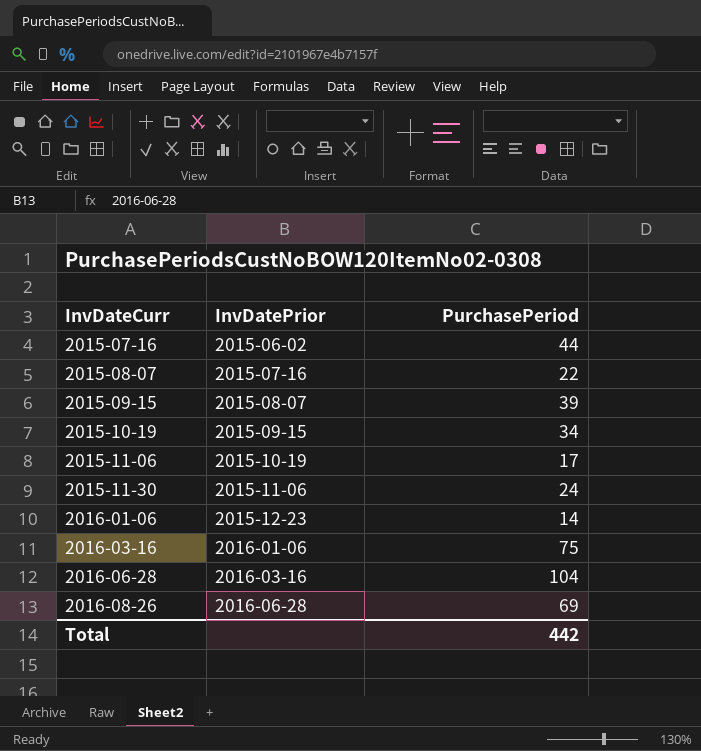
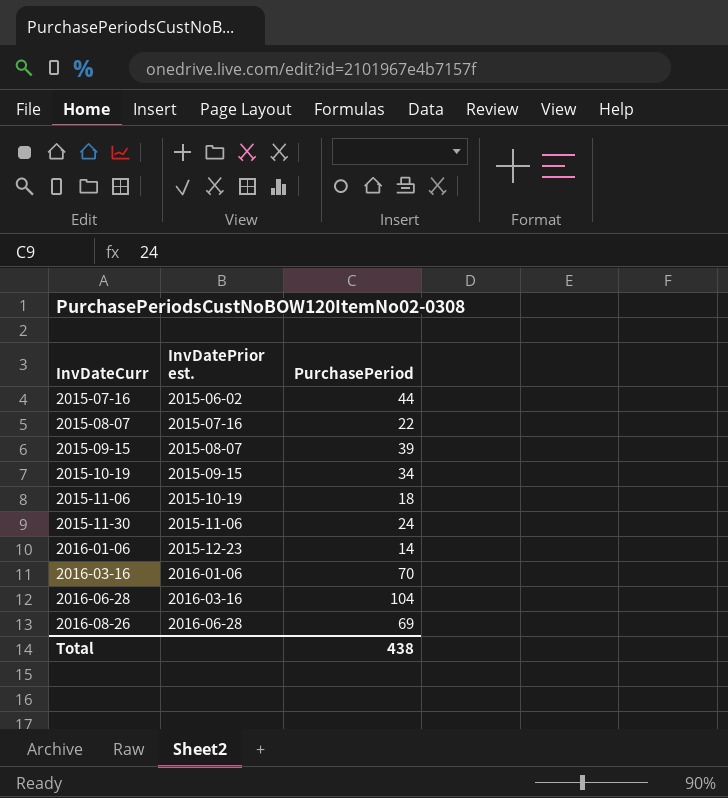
column name: InvDatePrior -> InvDatePrior est.
2015-11-06 | PurchasePeriod: 17 -> 18
2016-03-16 | PurchasePeriod: 75 -> 70
Total | PurchasePeriod: 442 -> 438

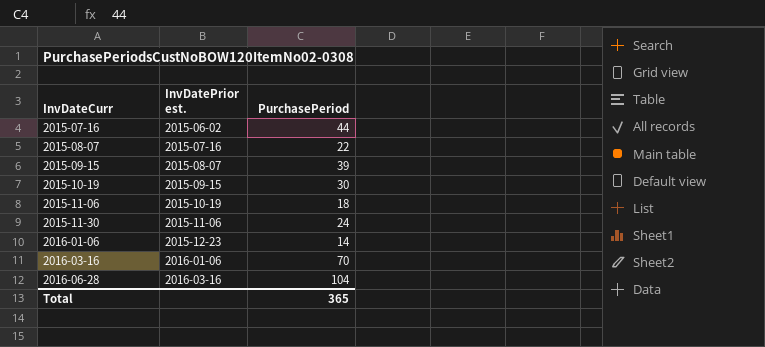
row 2016-08-26: 2016-06-28 | 69 -> none
2015-10-19 | PurchasePeriod: 34 -> 30
Total | PurchasePeriod: 438 -> 365

